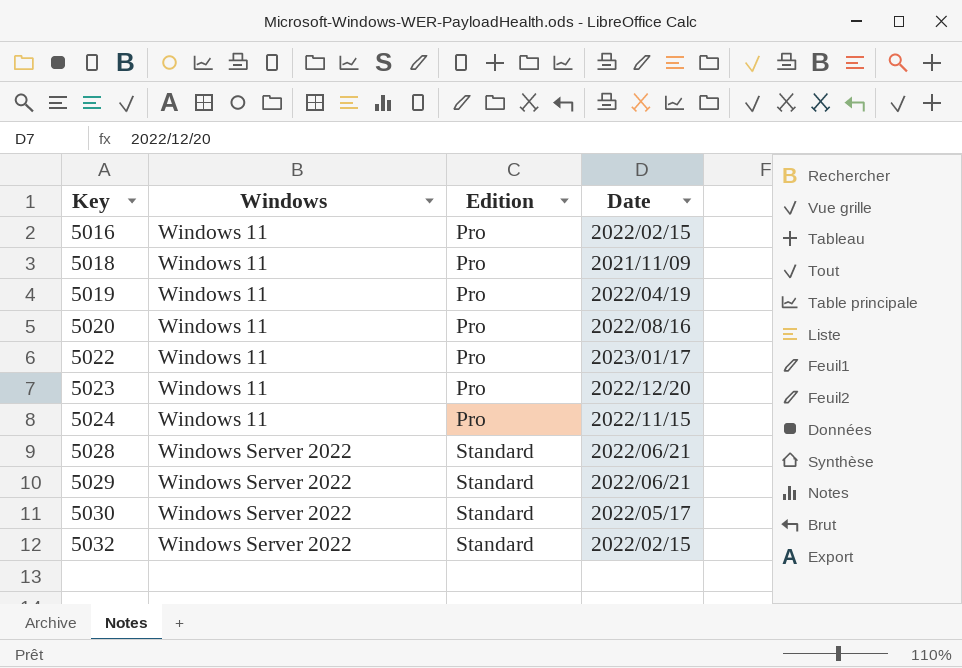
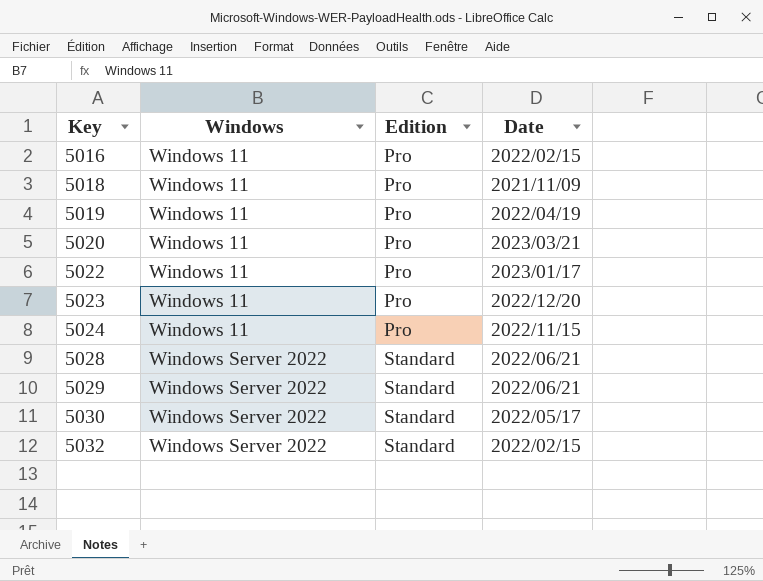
5020 | Date: 2022/08/16 -> 2023/03/21

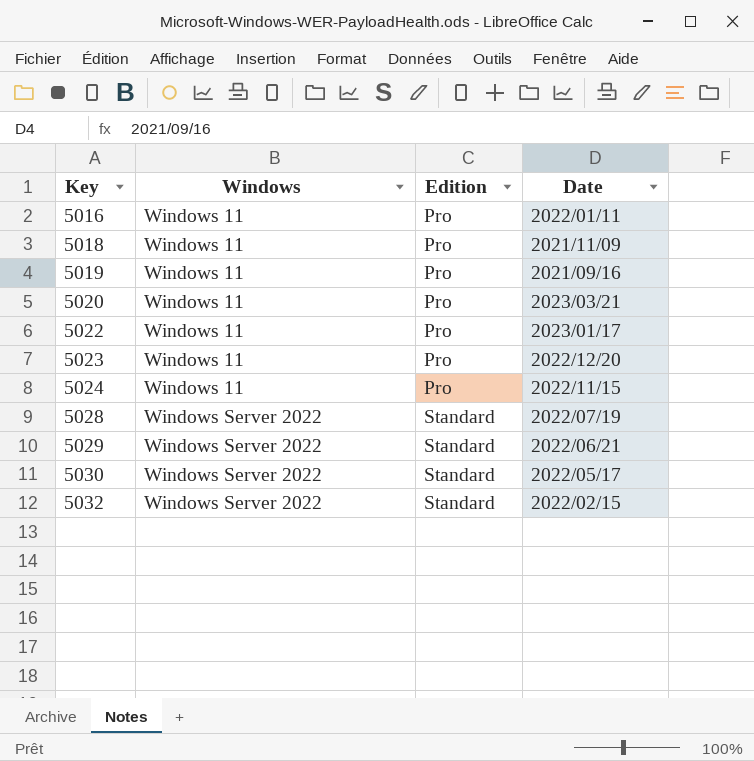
5016 | Date: 2022/02/15 -> 2022/01/11
5019 | Date: 2022/04/19 -> 2021/09/16
5028 | Date: 2022/06/21 -> 2022/07/19

